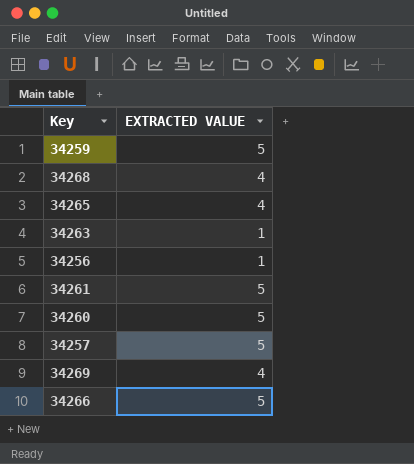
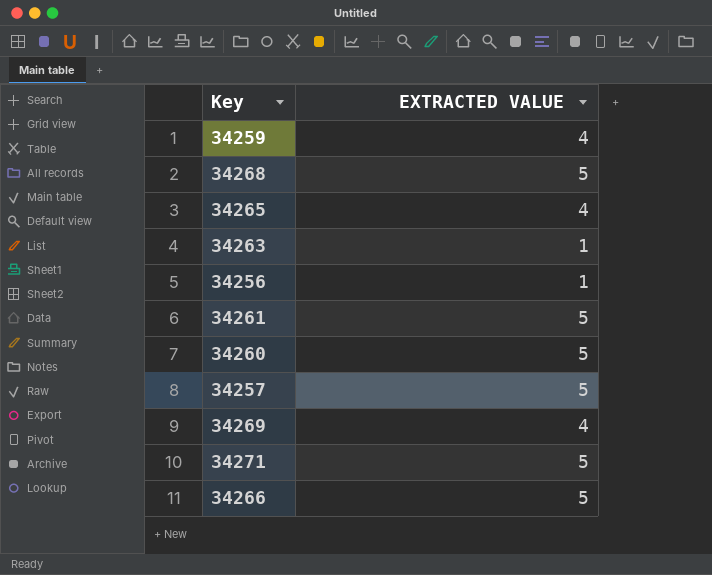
34259 | EXTRACTED VALUE: 5 -> 4
34268 | EXTRACTED VALUE: 4 -> 5
row 34271: none -> 5

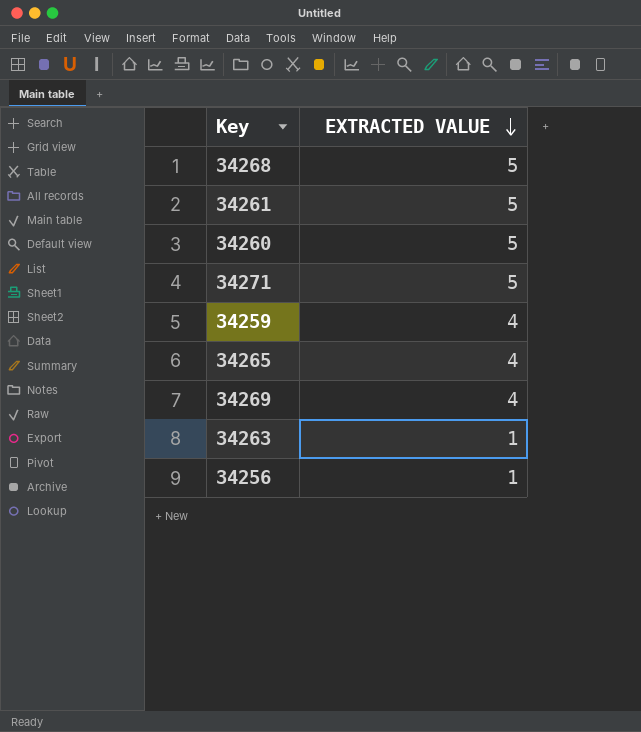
row order: none -> EXTRACTED VALUE descending
row 34257: 5 -> none
row 34266: 5 -> none

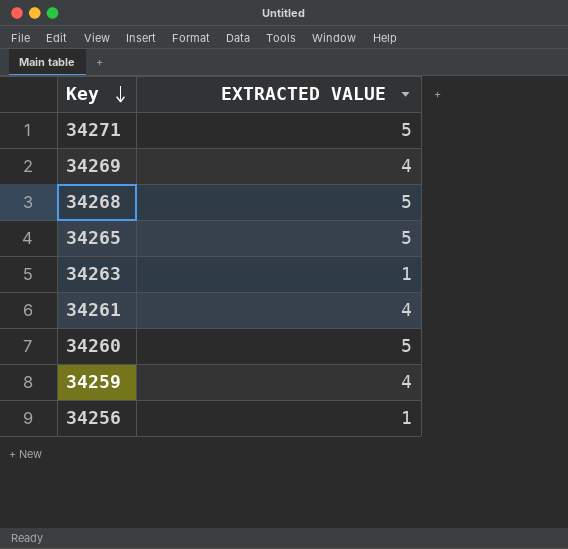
row order: EXTRACTED VALUE descending -> Key descending
34265 | EXTRACTED VALUE: 4 -> 5
34261 | EXTRACTED VALUE: 5 -> 4

